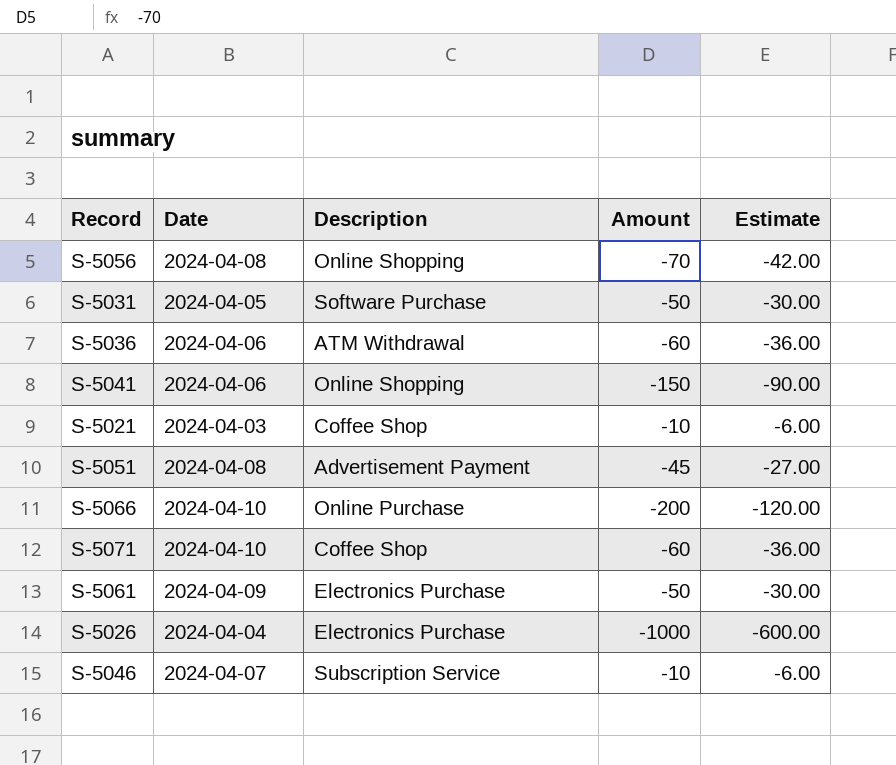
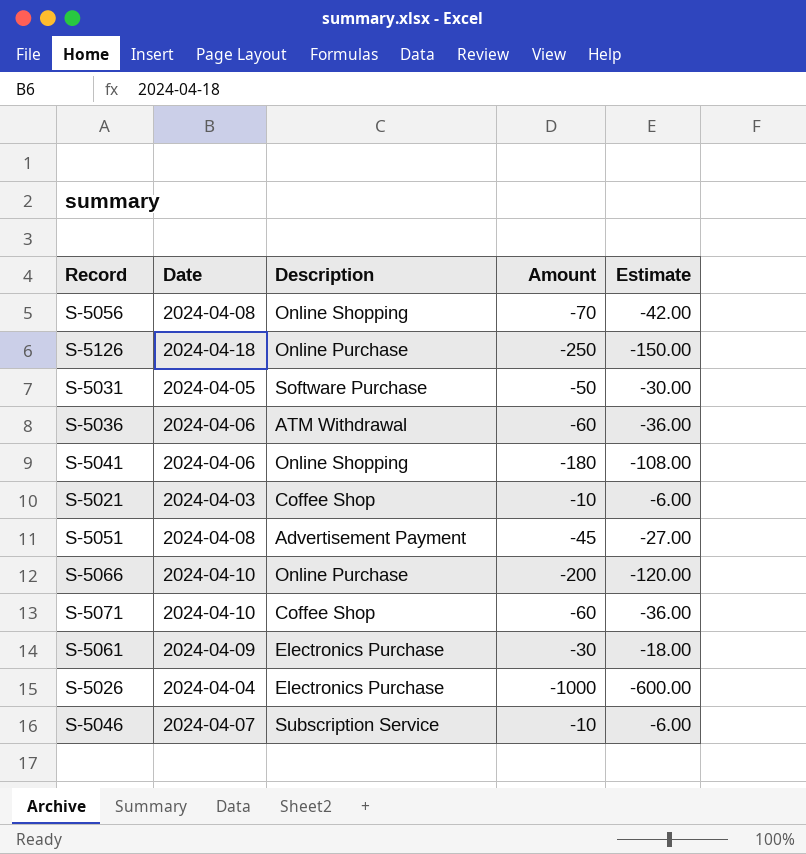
row S-5126: none -> 2024-04-18 | Online Purchase | -250 | -150.00
S-5041 | Amount: -150 -> -180
S-5041 | Estimate: -90.00 -> -108.00
S-5061 | Amount: -50 -> -30
S-5061 | Estimate: -30.00 -> -18.00

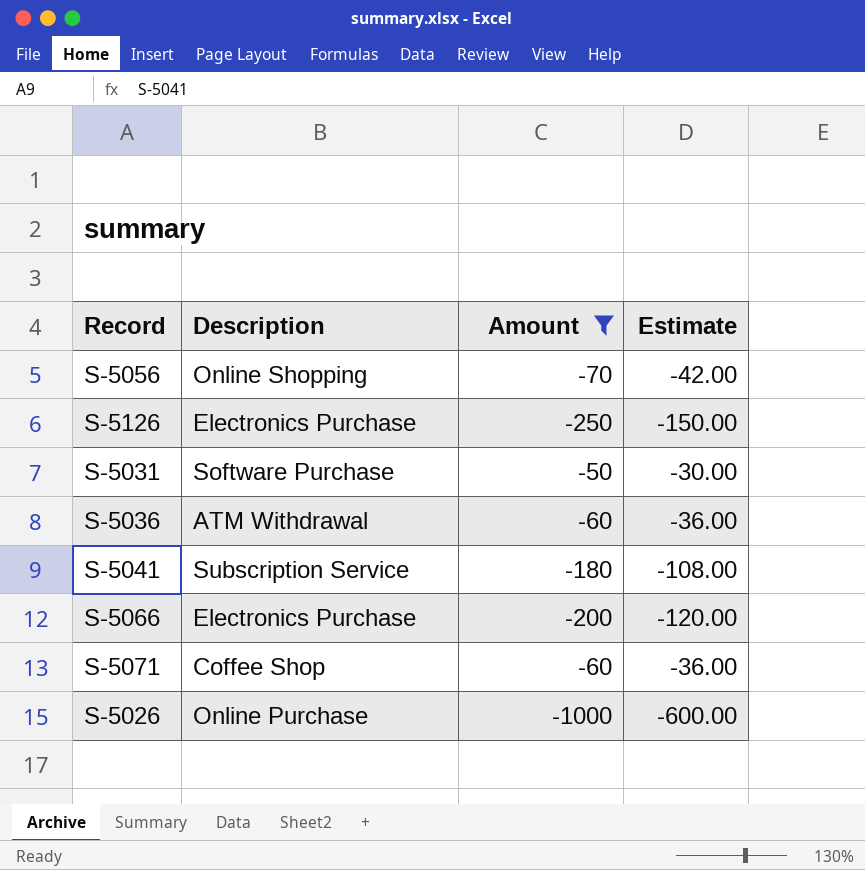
filter: none -> Amount <= -50
column Date | position: 2 -> none
S-5126 | Description: Online Purchase -> Electronics Purchase
S-5041 | Description: Online Shopping -> Subscription Service
S-5066 | Description: Online Purchase -> Electronics Purchase
S-5026 | Description: Electronics Purchase -> Online Purchase

